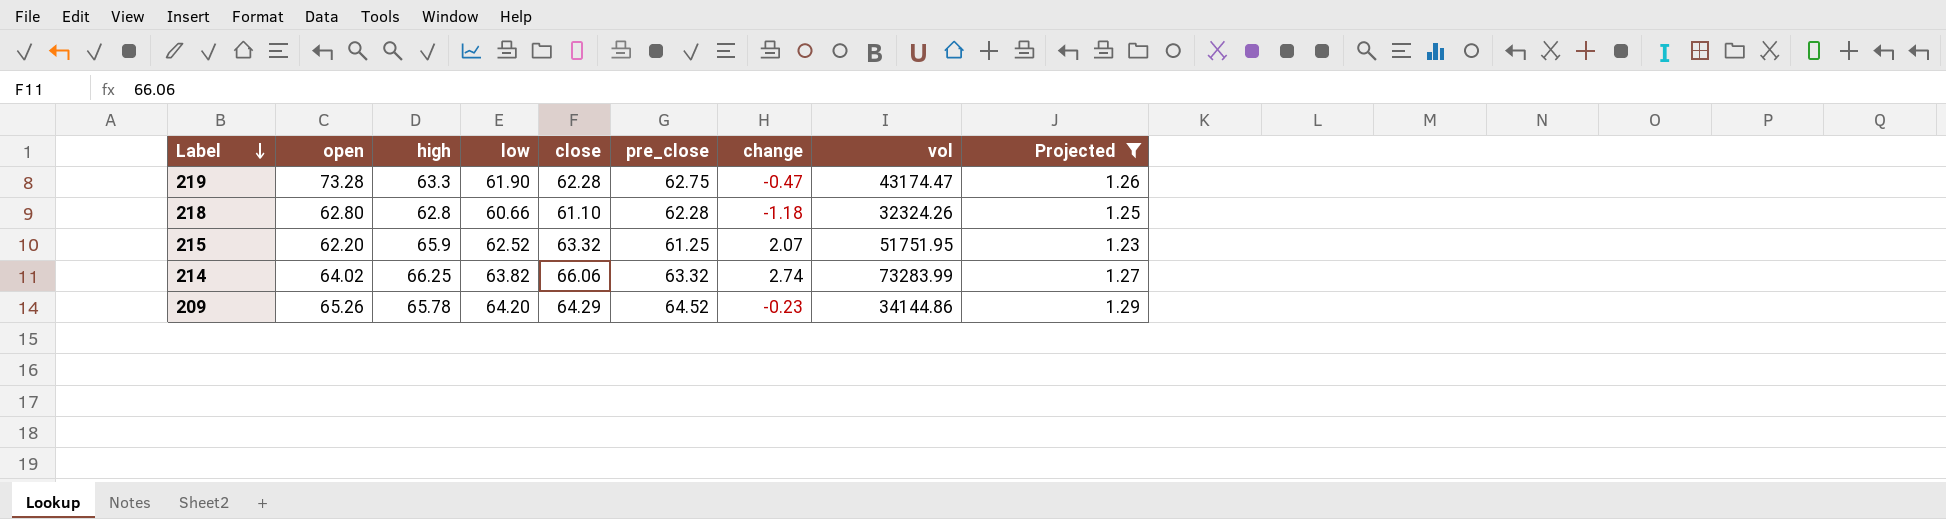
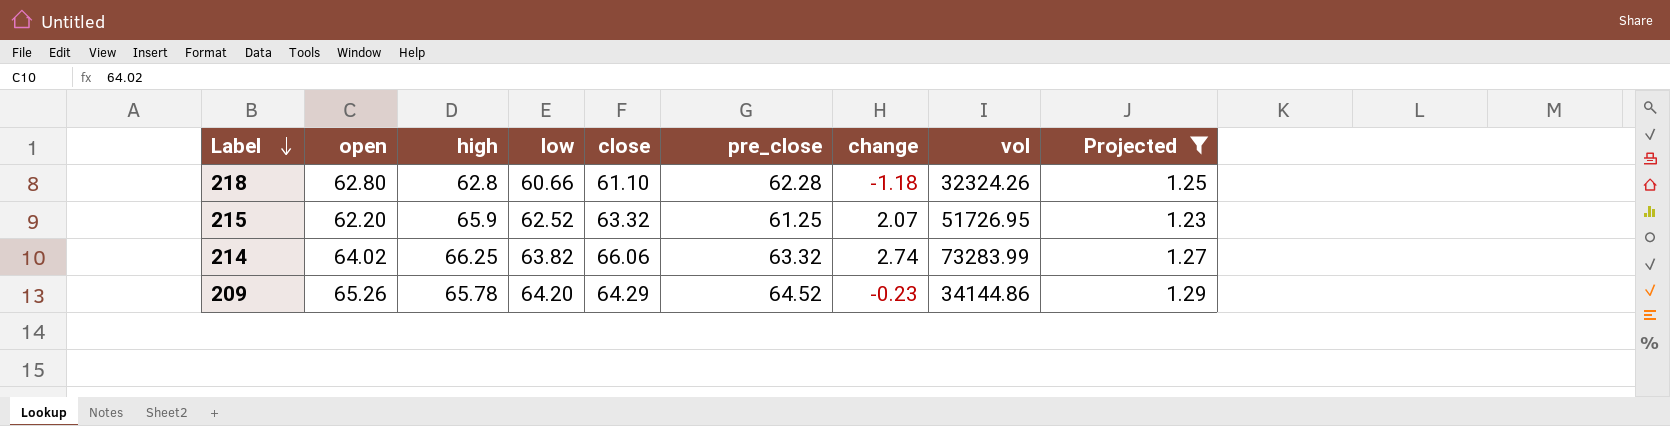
row 219: 73.28 | 63.3 | 61.90 | 62.28 | 62.75 | -0.47 | 43174.47 | 1.26 -> none
215 | vol: 51751.95 -> 51726.95

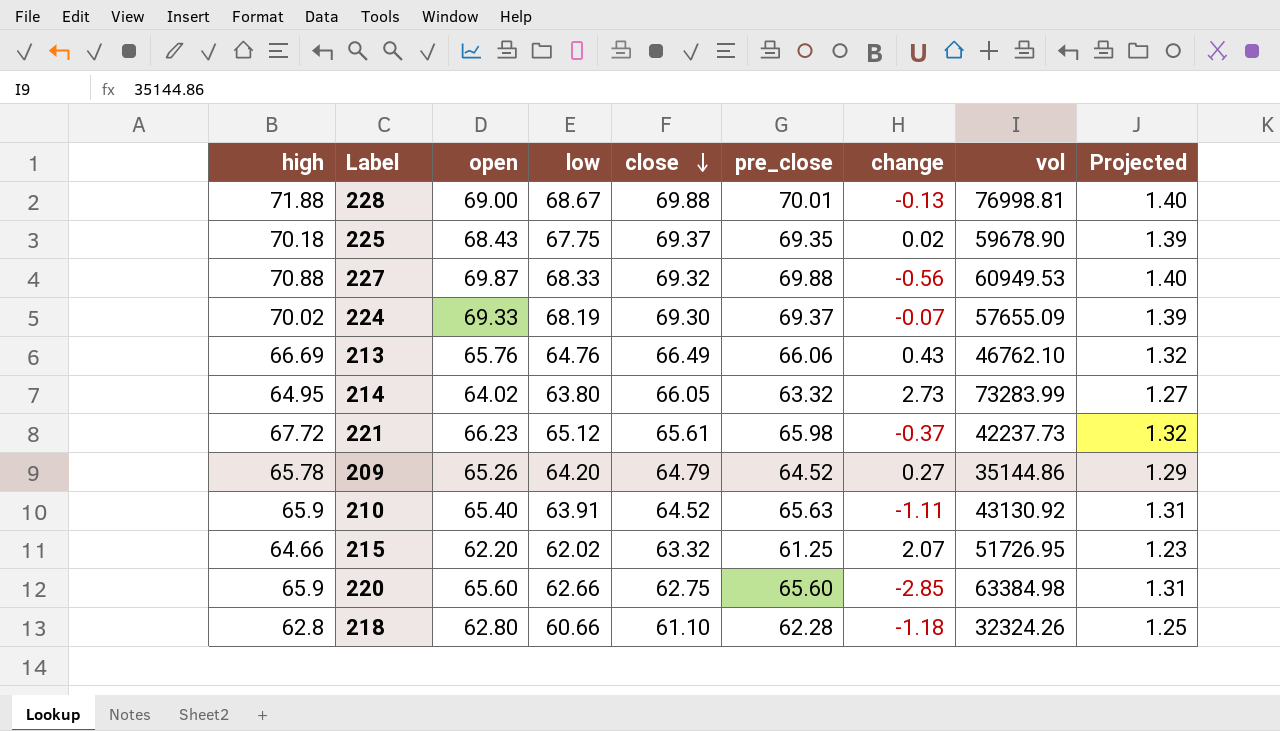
filter: Projected <= 1.29 -> none
row order: Label descending -> close descending
column high | position: 3 -> 1
214 | high: 66.25 -> 64.95
214 | low: 63.82 -> 63.80
214 | close: 66.06 -> 66.05
214 | change: 2.74 -> 2.73
209 | close: 64.29 -> 64.79
209 | change: -0.23 -> 0.27
209 | vol: 34144.86 -> 35144.86
215 | high: 65.9 -> 64.66
215 | low: 62.52 -> 62.02

